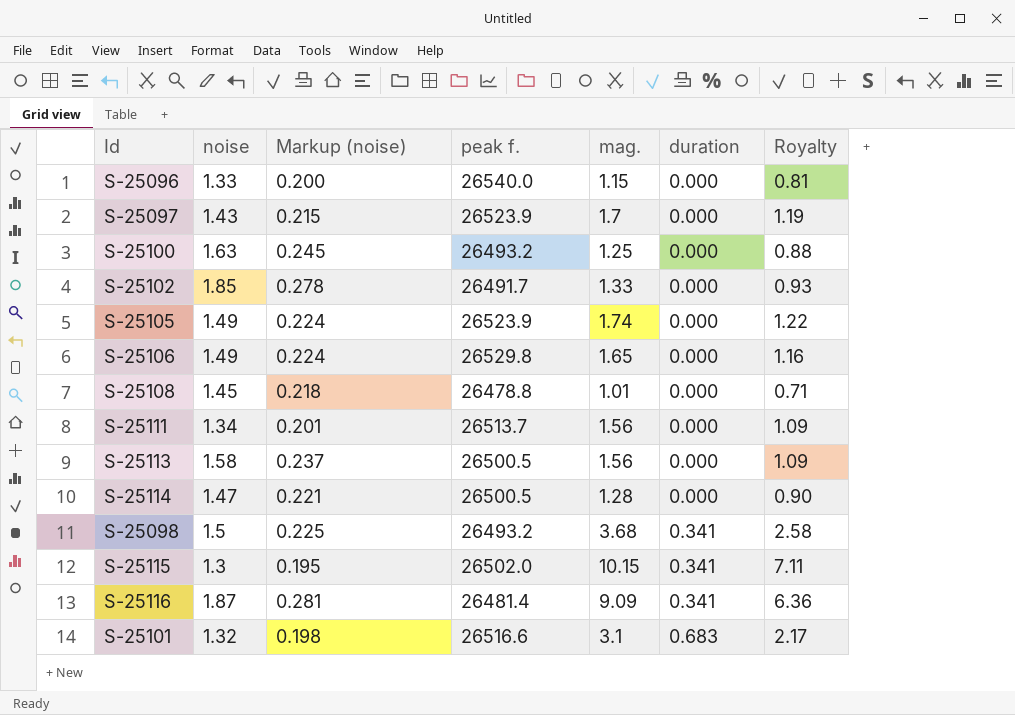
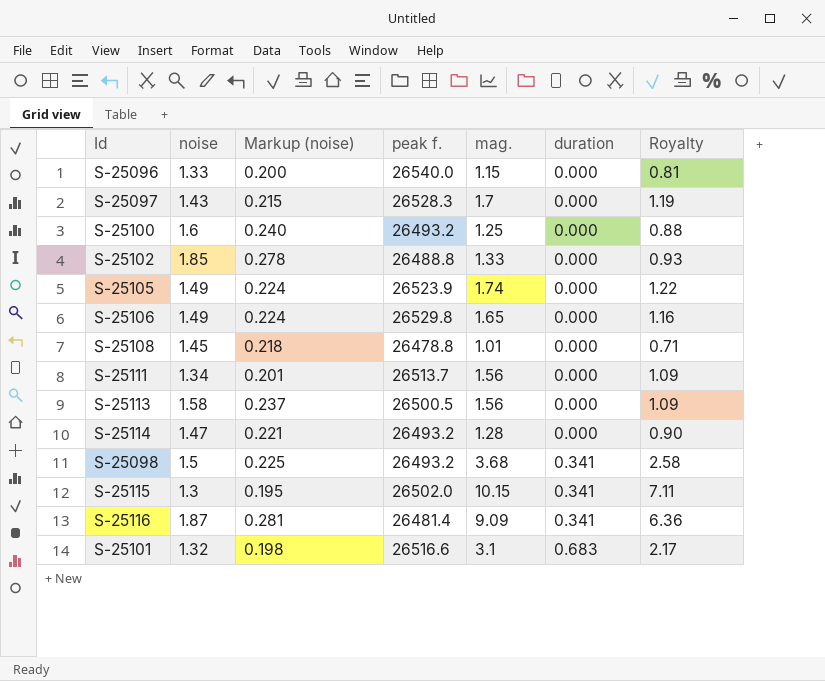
S-25097 | peak f.: 26523.9 -> 26528.3
S-25100 | noise: 1.63 -> 1.6
S-25100 | Markup (noise): 0.245 -> 0.240
S-25102 | peak f.: 26491.7 -> 26488.8
S-25114 | peak f.: 26500.5 -> 26493.2

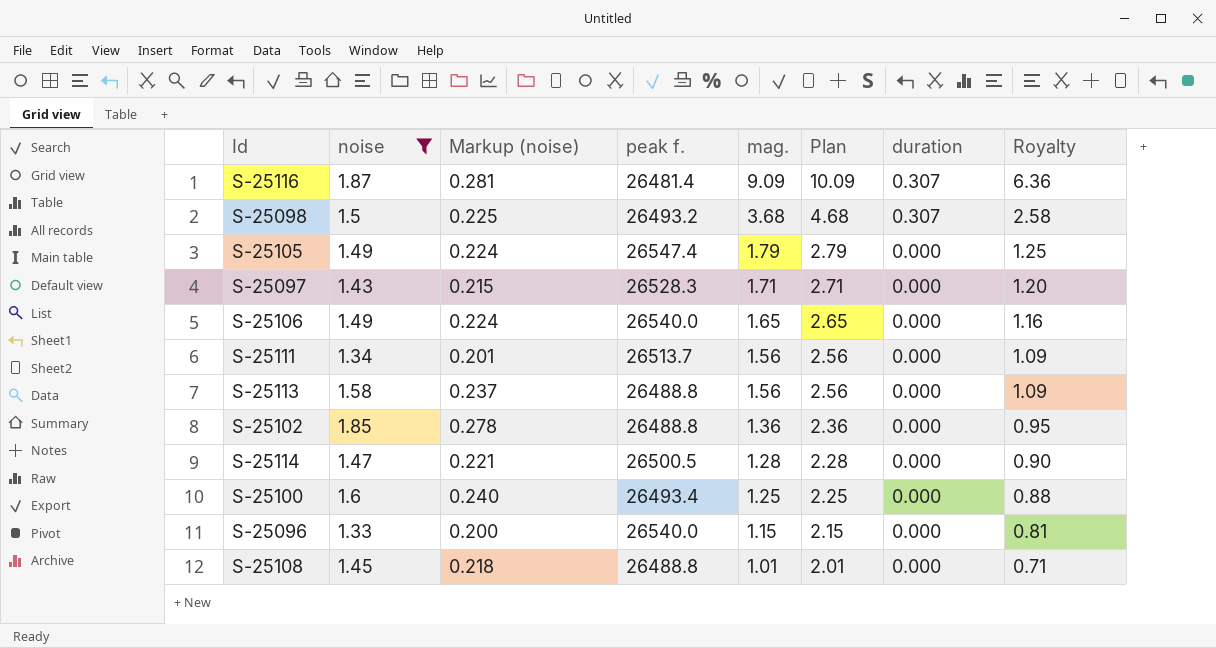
filter: none -> noise >= 1.33
row order: duration ascending -> mag. descending
column Plan | formula: none -> [mag.] + 1
S-25116 | duration: 0.341 -> 0.307
S-25098 | duration: 0.341 -> 0.307
S-25105 | peak f.: 26523.9 -> 26547.4
S-25105 | mag.: 1.74 -> 1.79
S-25105 | Royalty: 1.22 -> 1.25
S-25097 | mag.: 1.7 -> 1.71
S-25097 | Royalty: 1.19 -> 1.20
S-25106 | peak f.: 26529.8 -> 26540.0
S-25113 | peak f.: 26500.5 -> 26488.8
S-25102 | mag.: 1.33 -> 1.36
S-25102 | Royalty: 0.93 -> 0.95
S-25114 | peak f.: 26493.2 -> 26500.5
S-25100 | peak f.: 26493.2 -> 26493.4
S-25108 | peak f.: 26478.8 -> 26488.8

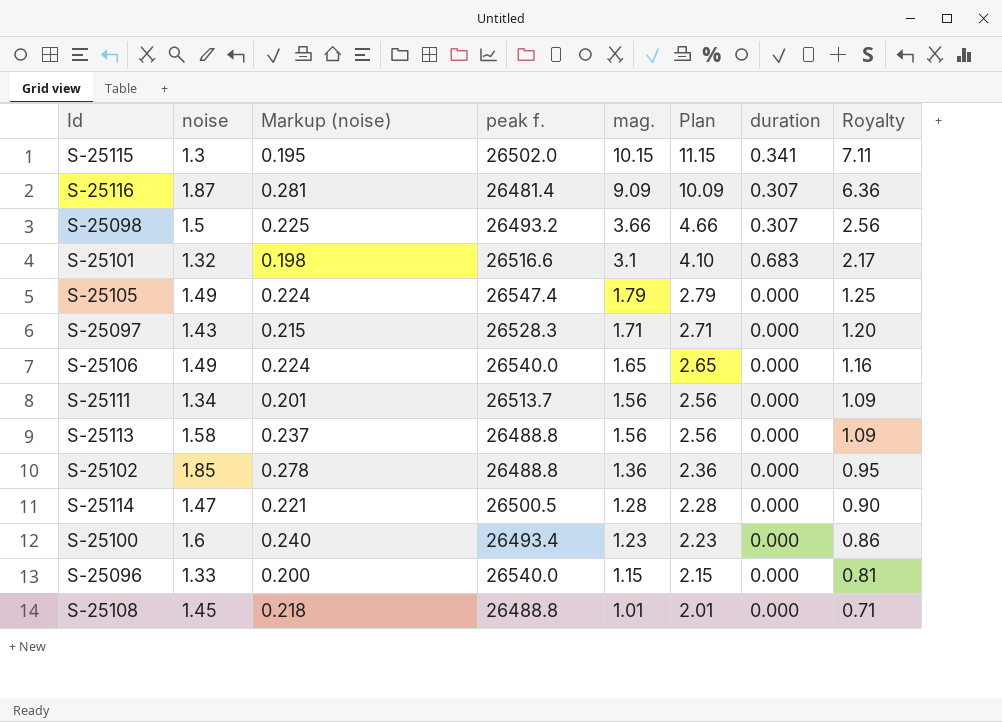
filter: noise >= 1.33 -> none
S-25098 | mag.: 3.68 -> 3.66
S-25098 | Plan: 4.68 -> 4.66
S-25098 | Royalty: 2.58 -> 2.56
S-25100 | mag.: 1.25 -> 1.23
S-25100 | Plan: 2.25 -> 2.23
S-25100 | Royalty: 0.88 -> 0.86

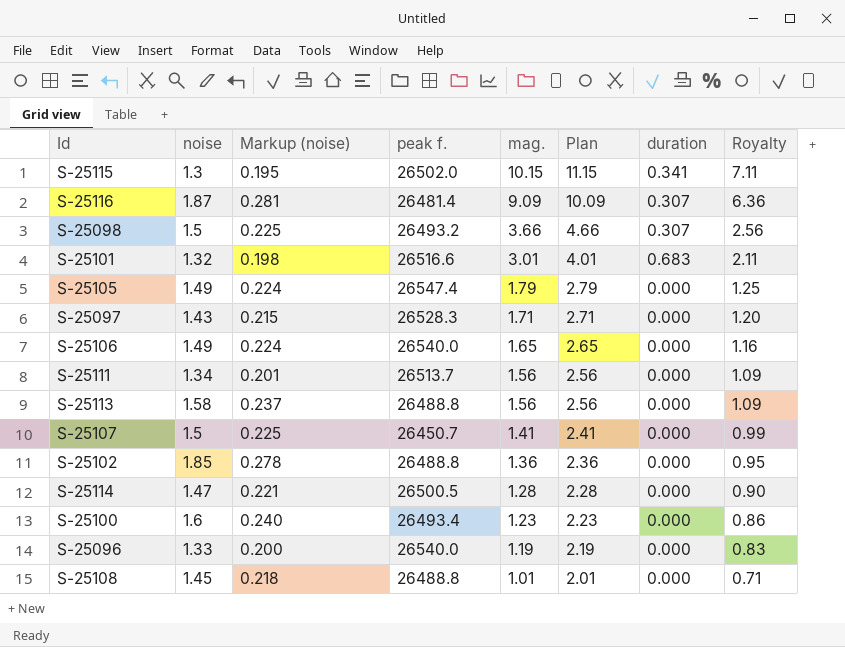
S-25101 | mag.: 3.1 -> 3.01
S-25101 | Plan: 4.10 -> 4.01
S-25101 | Royalty: 2.17 -> 2.11
row S-25107: none -> 1.5 | 0.225 | 26450.7 | 1.41 | 2.41 | 0.000 | 0.99
S-25096 | mag.: 1.15 -> 1.19
S-25096 | Plan: 2.15 -> 2.19
S-25096 | Royalty: 0.81 -> 0.83

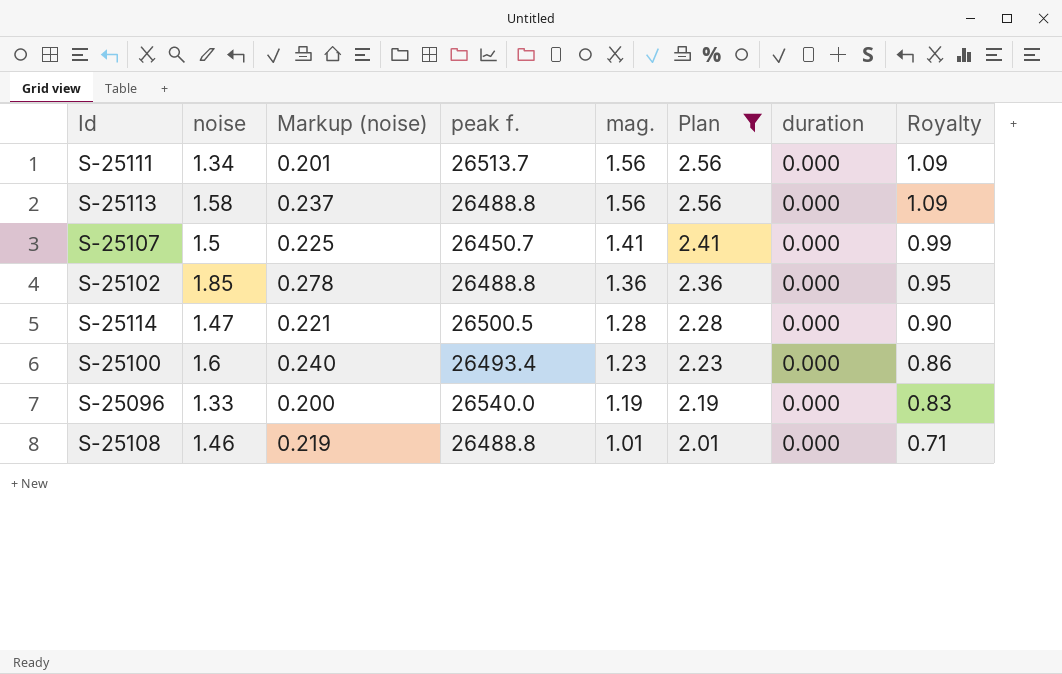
filter: none -> Plan <= 2.56
S-25108 | noise: 1.45 -> 1.46
S-25108 | Markup (noise): 0.218 -> 0.219

